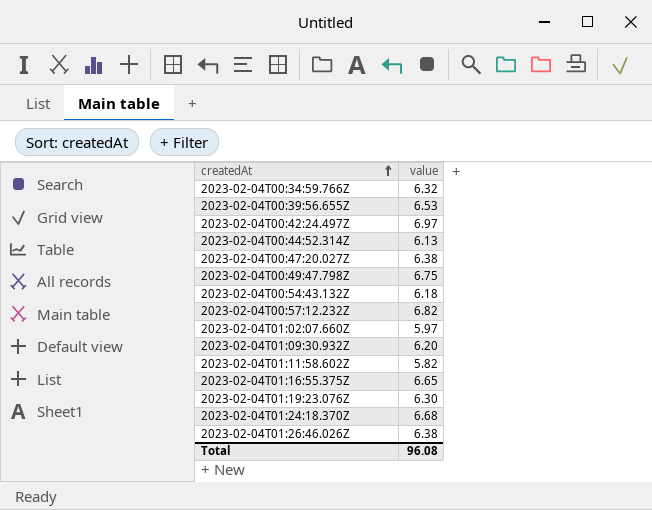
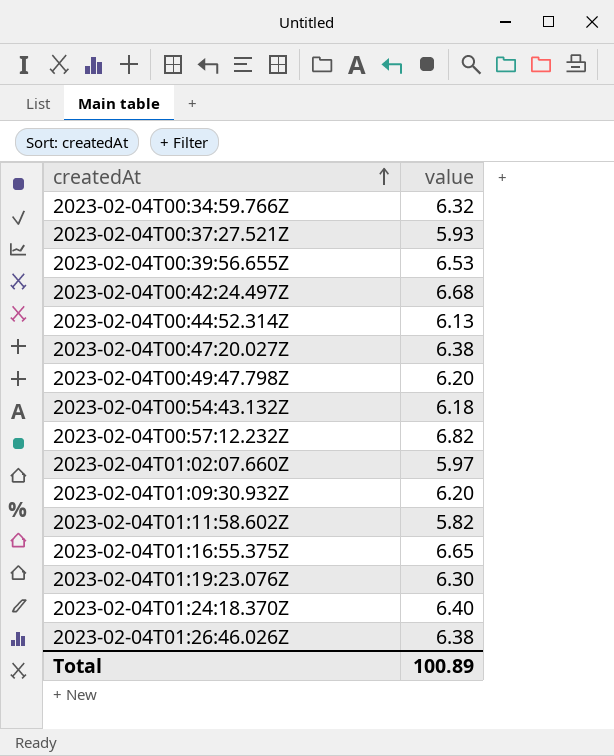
row 2023-02-04T00:37:27.521Z: none -> 5.93
2023-02-04T00:42:24.497Z | value: 6.97 -> 6.68
2023-02-04T00:49:47.798Z | value: 6.75 -> 6.20
2023-02-04T01:24:18.370Z | value: 6.68 -> 6.40
Total | value: 96.08 -> 100.89

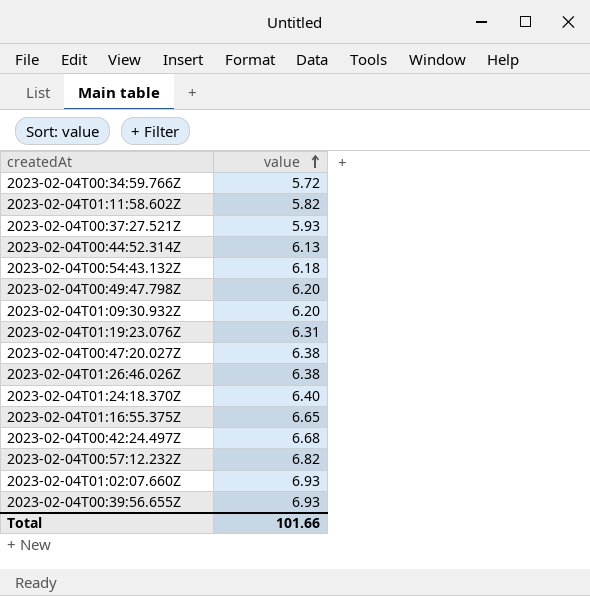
row order: createdAt ascending -> value ascending
2023-02-04T00:34:59.766Z | value: 6.32 -> 5.72
2023-02-04T01:19:23.076Z | value: 6.30 -> 6.31
2023-02-04T01:02:07.660Z | value: 5.97 -> 6.93
2023-02-04T00:39:56.655Z | value: 6.53 -> 6.93
Total | value: 100.89 -> 101.66

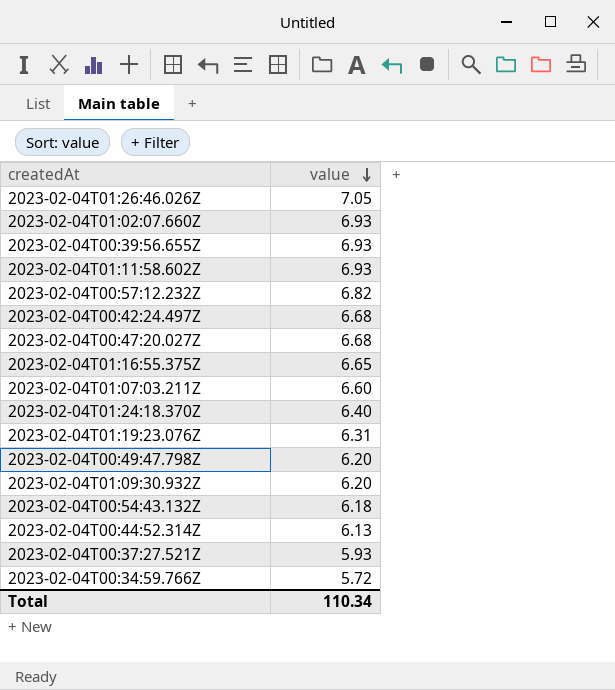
row order: value ascending -> value descending
2023-02-04T01:26:46.026Z | value: 6.38 -> 7.05
2023-02-04T01:11:58.602Z | value: 5.82 -> 6.93
2023-02-04T00:47:20.027Z | value: 6.38 -> 6.68
row 2023-02-04T01:07:03.211Z: none -> 6.60
Total | value: 101.66 -> 110.34

